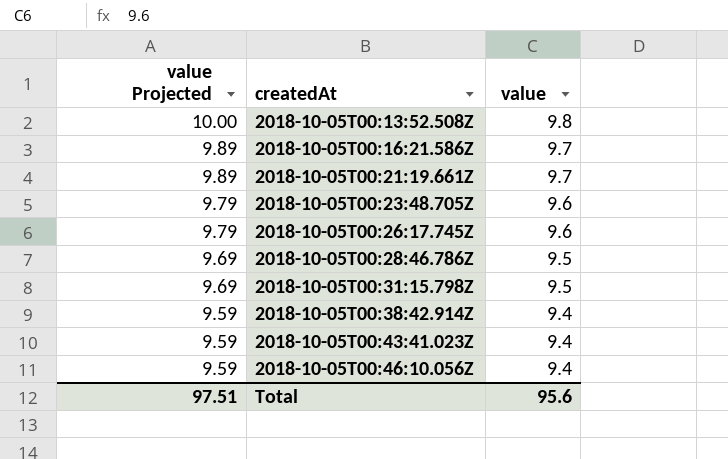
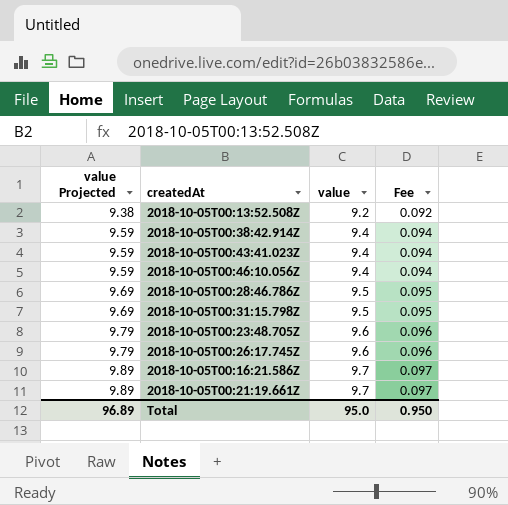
row order: value Projected descending -> value Projected ascending
column Fee | formula: none -> [value] * 0.01
2018-10-05T00:13:52.508Z | value Projected: 10.00 -> 9.38
2018-10-05T00:13:52.508Z | value: 9.8 -> 9.2
Total | value Projected: 97.51 -> 96.89
Total | value: 95.6 -> 95.0

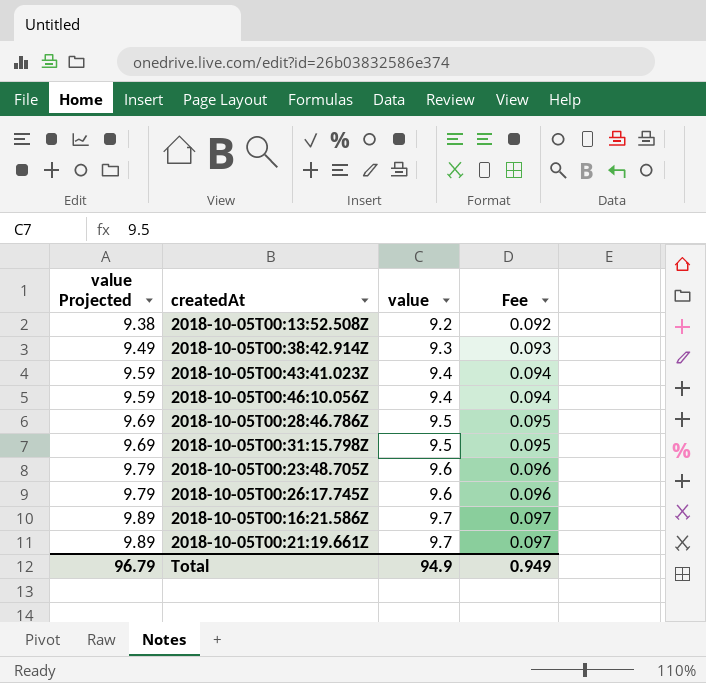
2018-10-05T00:38:42.914Z | value Projected: 9.59 -> 9.49
2018-10-05T00:38:42.914Z | value: 9.4 -> 9.3
2018-10-05T00:38:42.914Z | Fee: 0.094 -> 0.093
Total | value Projected: 96.89 -> 96.79
Total | value: 95.0 -> 94.9
Total | Fee: 0.950 -> 0.949

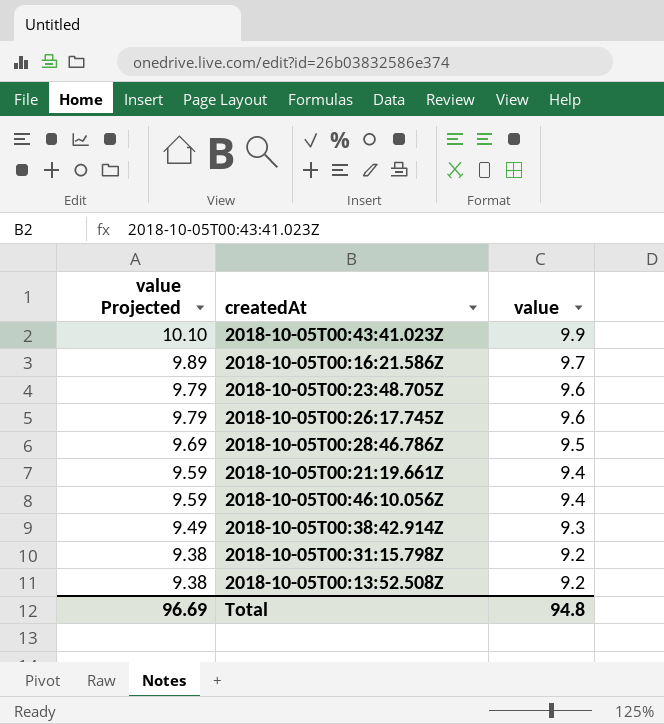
row order: value Projected ascending -> value Projected descending
column Fee | formula: [value] * 0.01 -> none
2018-10-05T00:43:41.023Z | value Projected: 9.59 -> 10.10
2018-10-05T00:43:41.023Z | value: 9.4 -> 9.9
2018-10-05T00:21:19.661Z | value Projected: 9.89 -> 9.59
2018-10-05T00:21:19.661Z | value: 9.7 -> 9.4
2018-10-05T00:31:15.798Z | value Projected: 9.69 -> 9.38
2018-10-05T00:31:15.798Z | value: 9.5 -> 9.2
Total | value Projected: 96.79 -> 96.69
Total | value: 94.9 -> 94.8

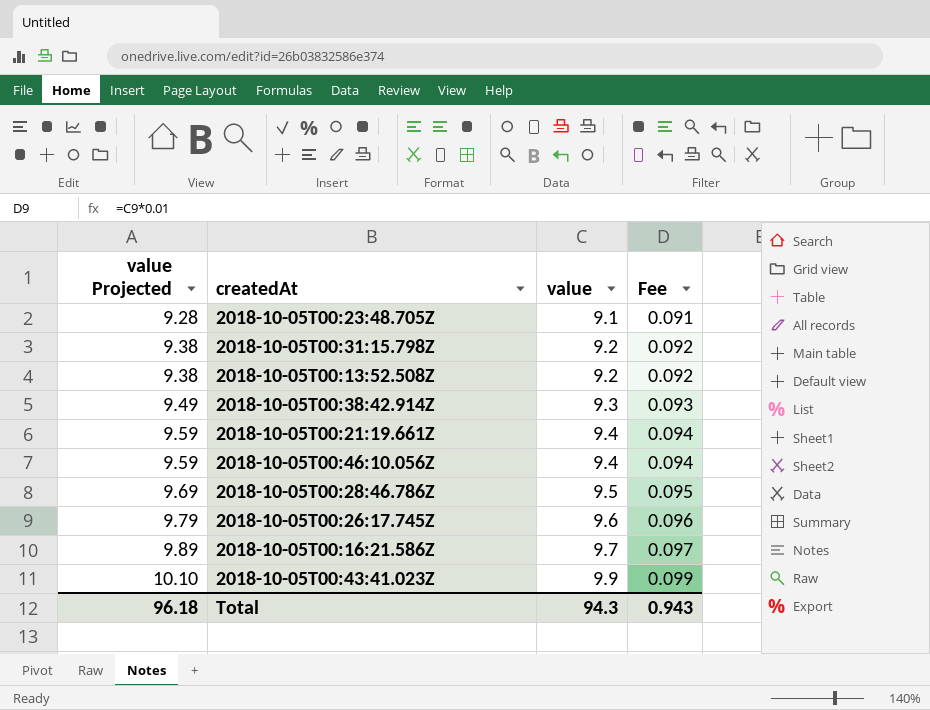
row order: value Projected descending -> value Projected ascending
column Fee | formula: none -> [value] * 0.01
2018-10-05T00:23:48.705Z | value Projected: 9.79 -> 9.28
2018-10-05T00:23:48.705Z | value: 9.6 -> 9.1
Total | value Projected: 96.69 -> 96.18
Total | value: 94.8 -> 94.3

